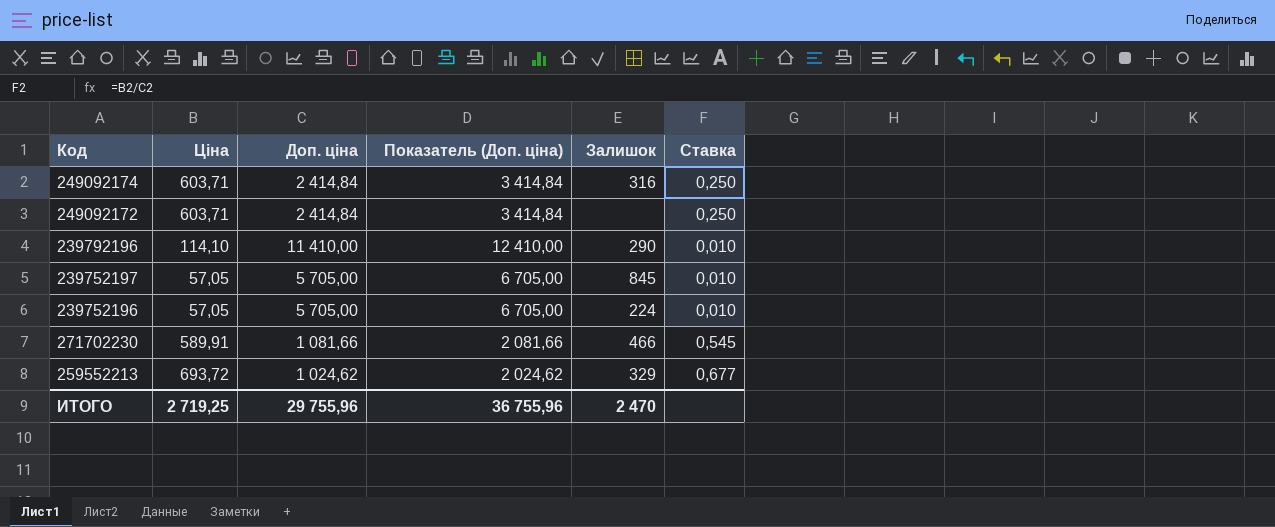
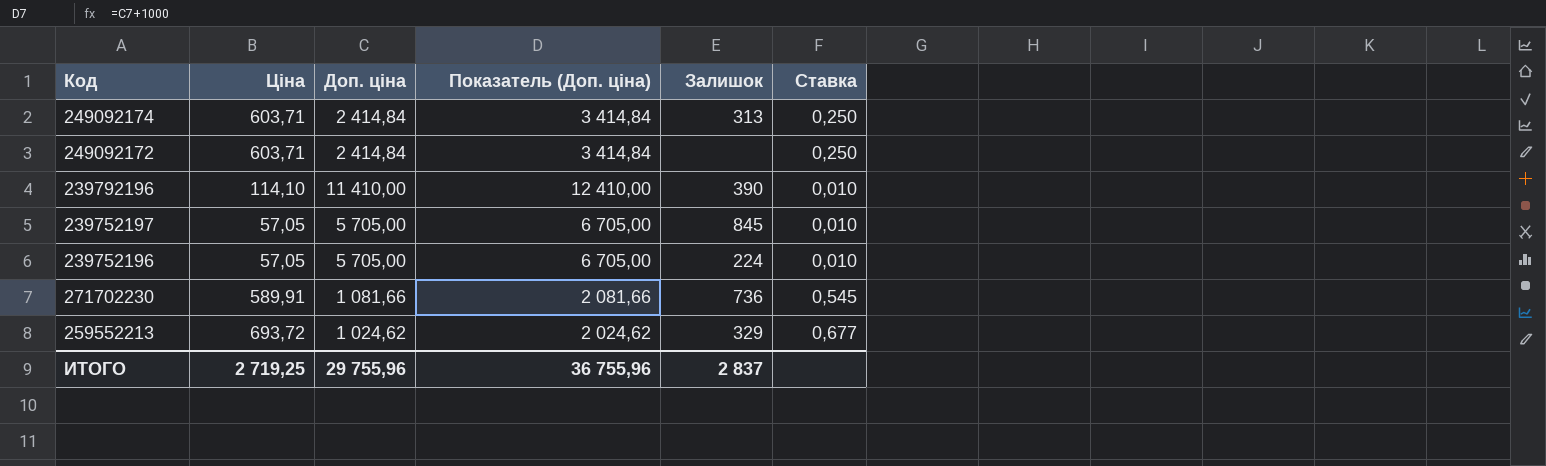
249092174 | Залишок: 316 -> 313
239792196 | Залишок: 290 -> 390
271702230 | Залишок: 466 -> 736
ИТОГО | Залишок: 2 470 -> 2 837

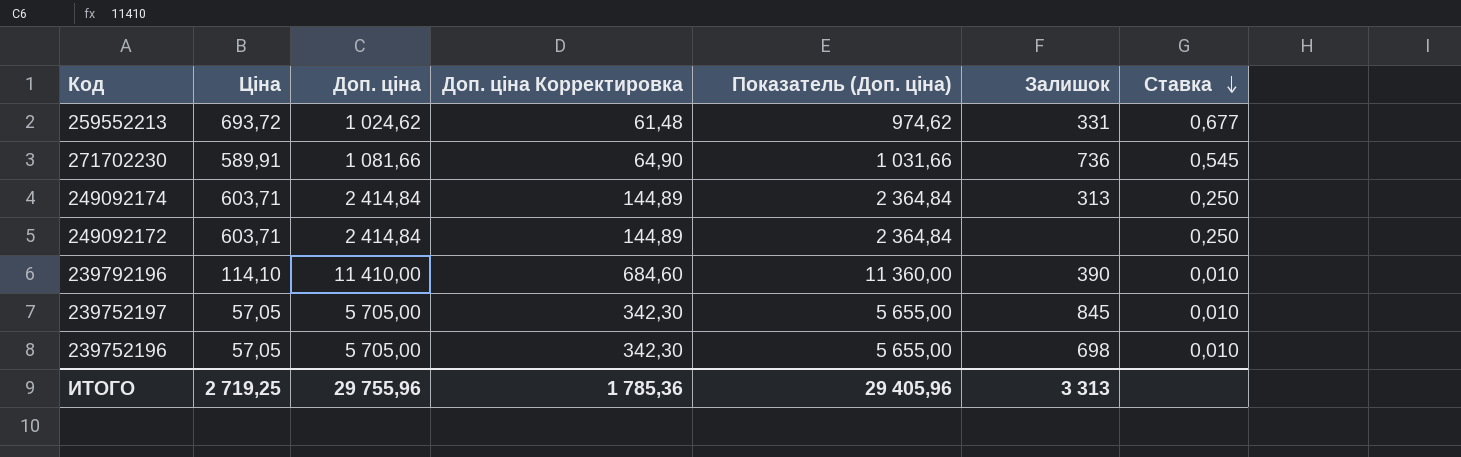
row order: none -> Ставка descending
column Доп. ціна Корректировка | formula: none -> [Доп. ціна] * 0,06
column Показатель (Доп. ціна) | formula: [Доп. ціна] + 1000 -> [Доп. ціна] - 50
259552213 | Залишок: 329 -> 331
239752196 | Залишок: 224 -> 698
ИТОГО | Показатель (Доп. ціна): 36 755,96 -> 29 405,96
ИТОГО | Залишок: 2 837 -> 3 313

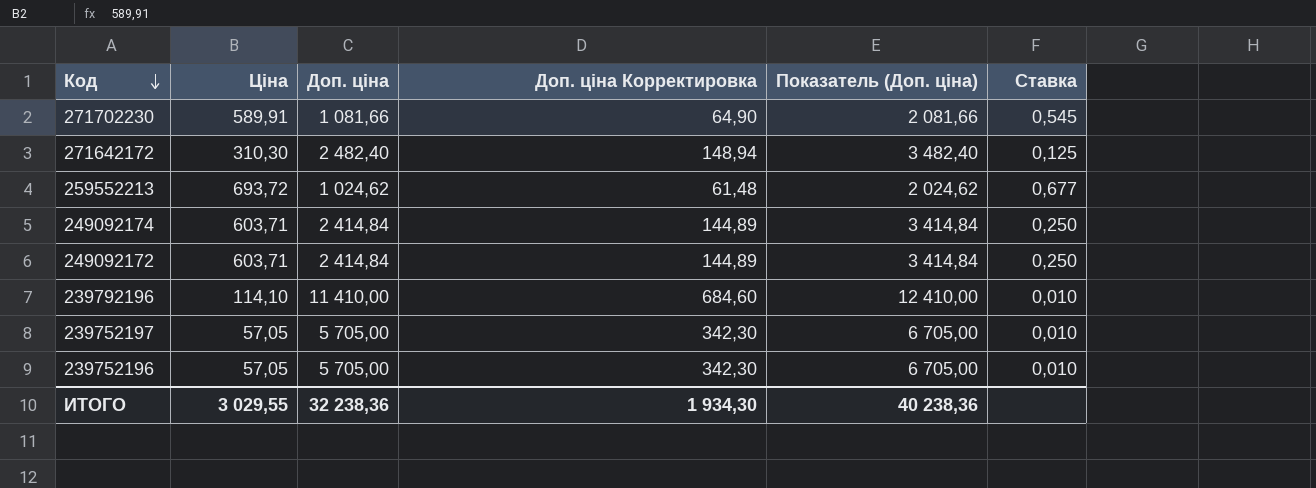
row order: Ставка descending -> Код descending
column Залишок | position: 6 -> none
column Показатель (Доп. ціна) | formula: [Доп. ціна] - 50 -> [Доп. ціна] + 1000
row 271642172: none -> 310,30 | 2 482,40 | 148,94 | 3 482,40 | 0,125
ИТОГО | Ціна: 2 719,25 -> 3 029,55
ИТОГО | Доп. ціна: 29 755,96 -> 32 238,36
ИТОГО | Доп. ціна Корректировка: 1 785,36 -> 1 934,30
ИТОГО | Показатель (Доп. ціна): 29 405,96 -> 40 238,36

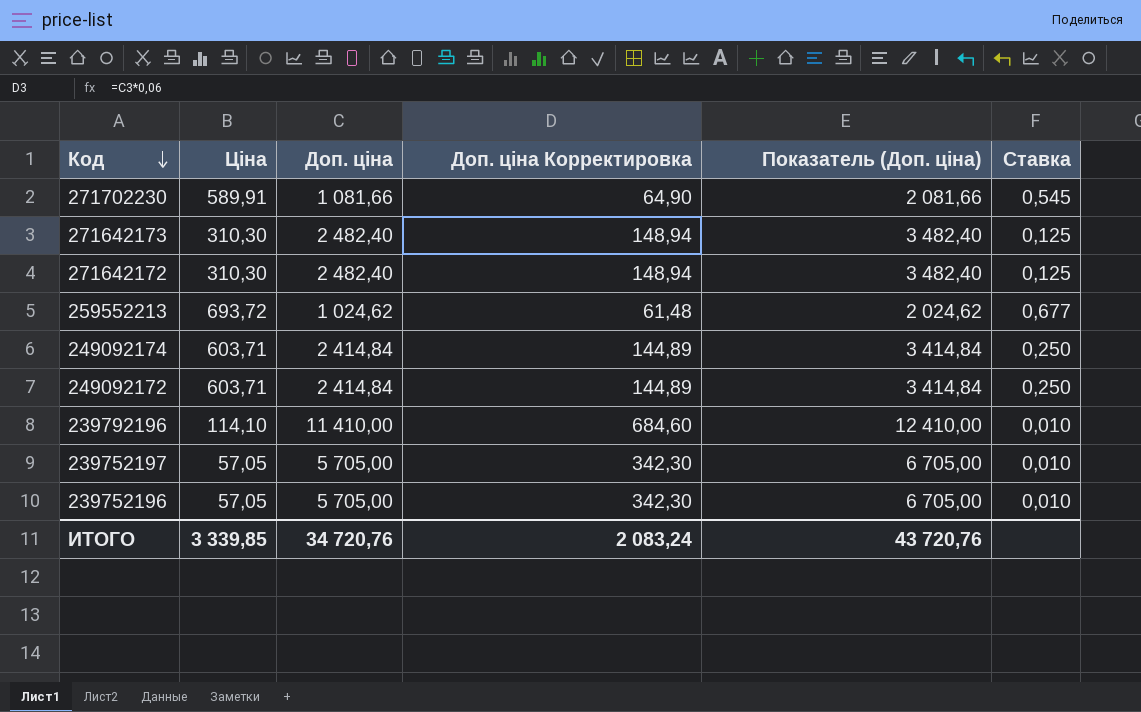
row 271642173: none -> 310,30 | 2 482,40 | 148,94 | 3 482,40 | 0,125
ИТОГО | Ціна: 3 029,55 -> 3 339,85
ИТОГО | Доп. ціна: 32 238,36 -> 34 720,76
ИТОГО | Доп. ціна Корректировка: 1 934,30 -> 2 083,24
ИТОГО | Показатель (Доп. ціна): 40 238,36 -> 43 720,76

